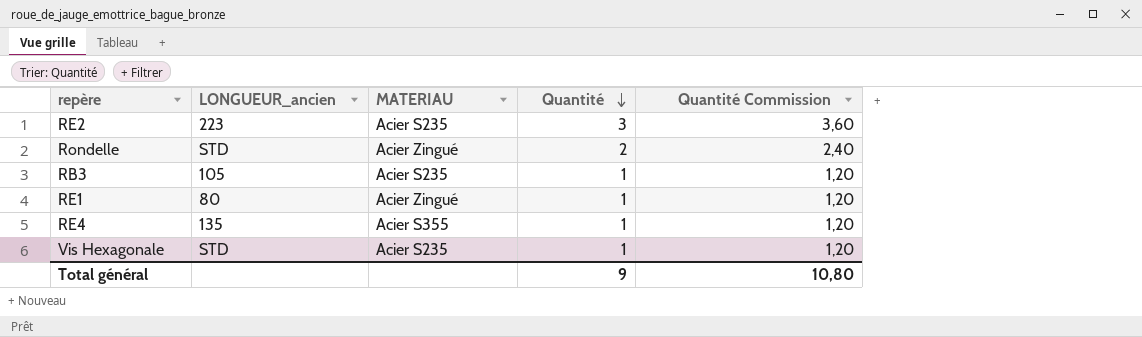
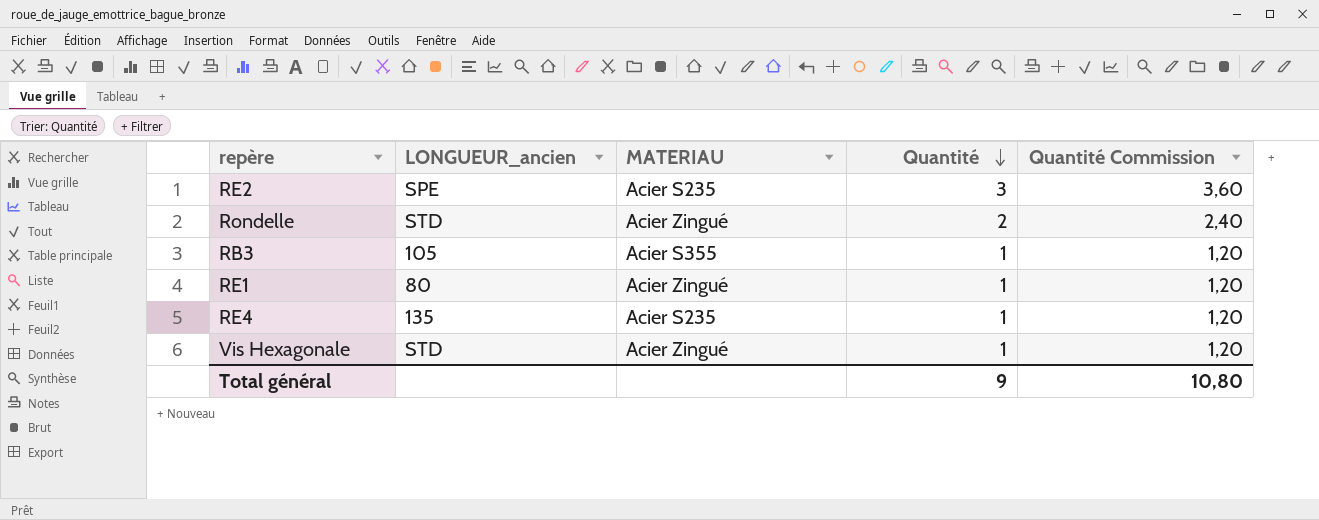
RE2 | LONGUEUR_ancien: 223 -> SPE
RB3 | MATERIAU: Acier S235 -> Acier S355
RE4 | MATERIAU: Acier S355 -> Acier S235
Vis Hexagonale | MATERIAU: Acier S235 -> Acier Zingué

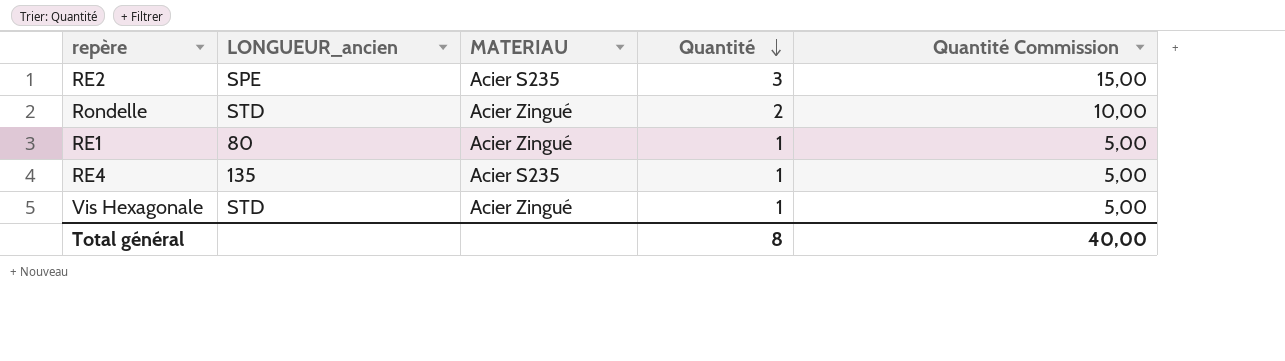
column Quantité Commission | formula: [Quantité] * 1,2 -> [Quantité] * 5
row RB3: 105 | Acier S355 | 1 | 1,20 -> none
Total général | Quantité: 9 -> 8
Total général | Quantité Commission: 10,80 -> 40,00

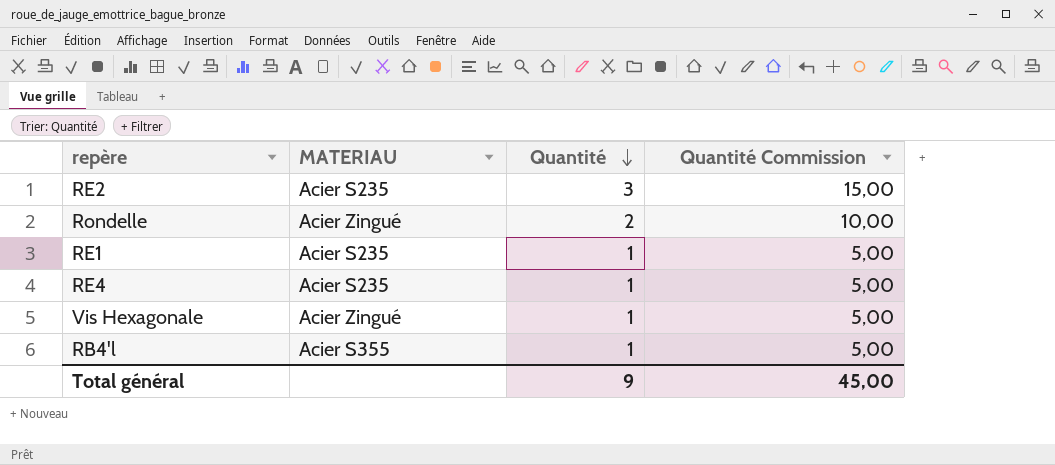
column LONGUEUR_ancien | position: 2 -> none
RE1 | MATERIAU: Acier Zingué -> Acier S235
row RB4'l: none -> Acier S355 | 1 | 5,00
Total général | Quantité: 8 -> 9
Total général | Quantité Commission: 40,00 -> 45,00

